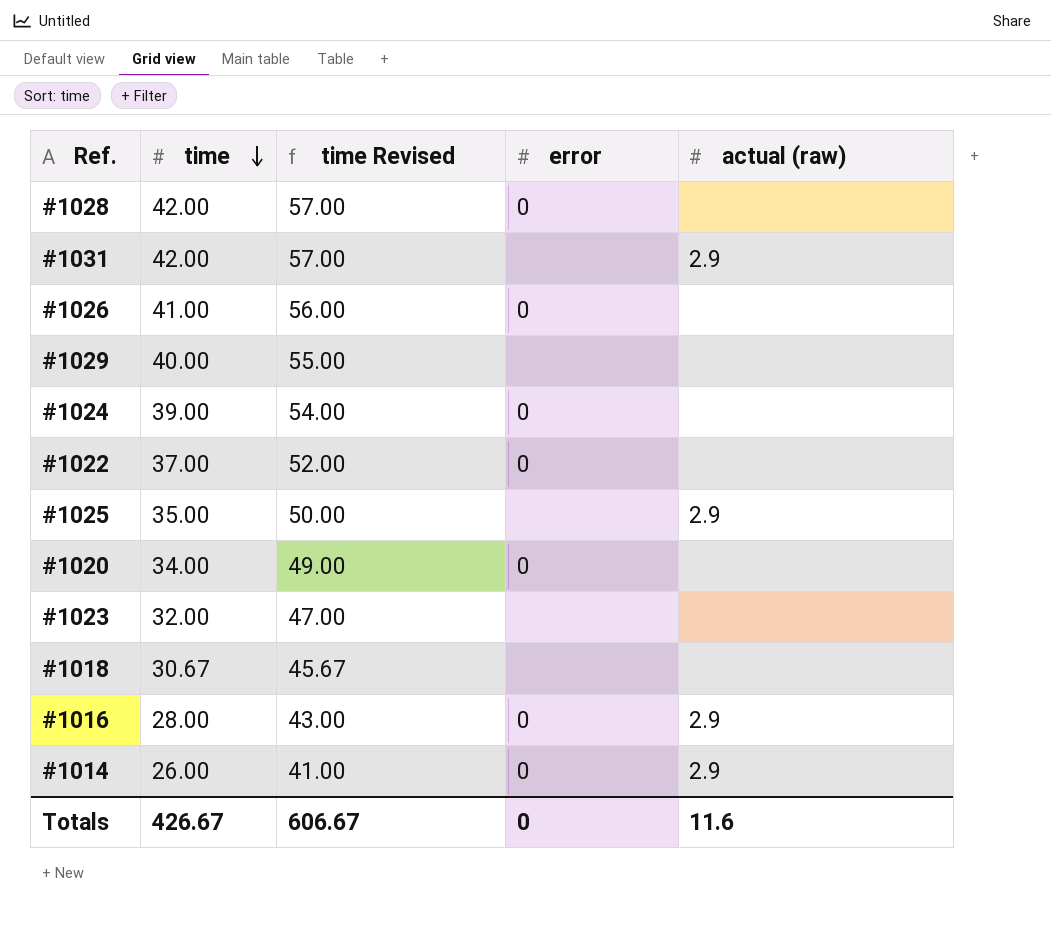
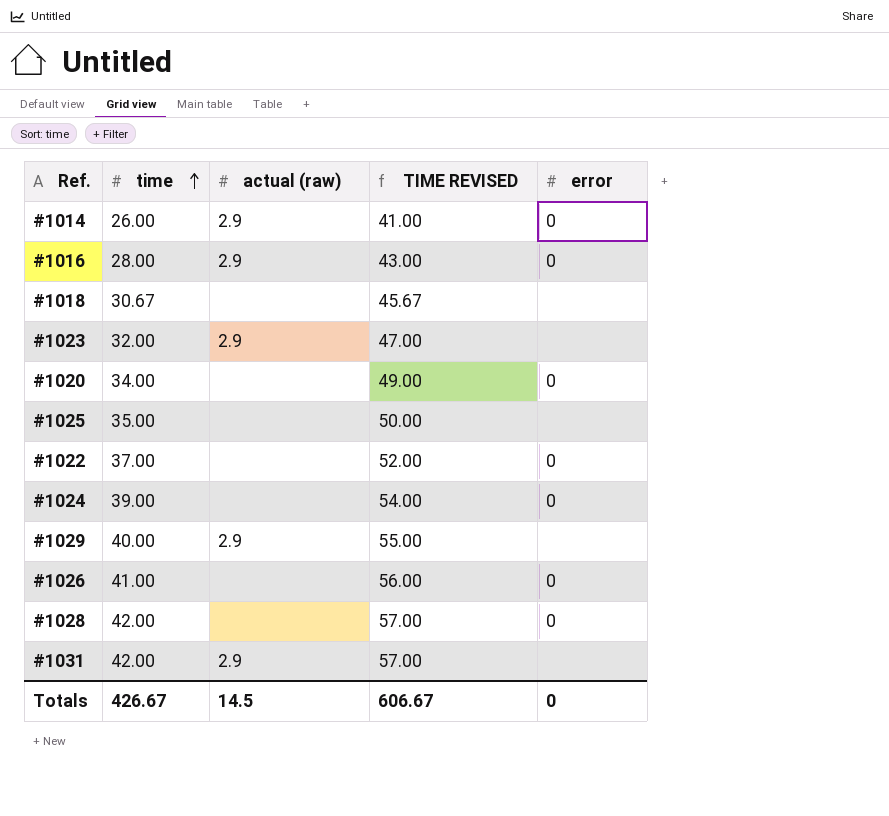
row order: time descending -> time ascending
column actual (raw) | position: 5 -> 3
column name: time Revised -> TIME REVISED
#1023 | actual (raw): none -> 2.9
#1025 | actual (raw): 2.9 -> none
#1029 | actual (raw): none -> 2.9
Totals | actual (raw): 11.6 -> 14.5

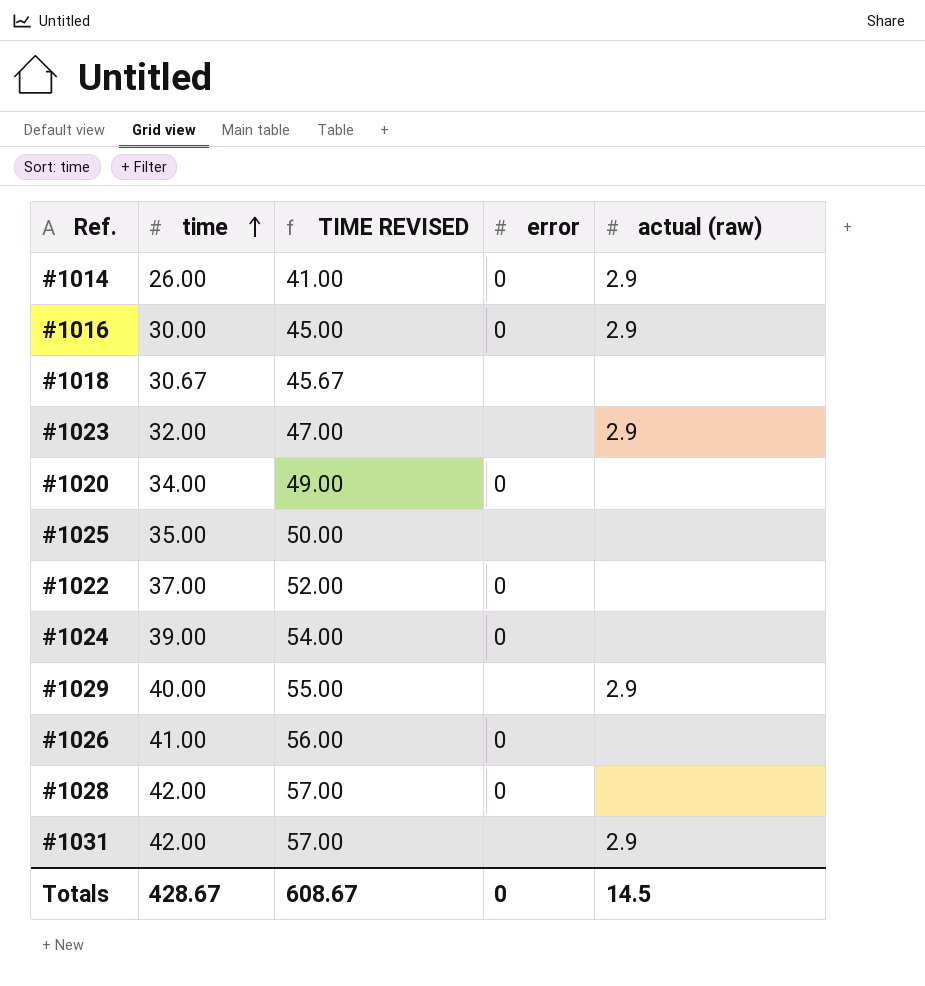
column actual (raw) | position: 3 -> 5
#1016 | time: 28.00 -> 30.00
#1016 | TIME REVISED: 43.00 -> 45.00
Totals | time: 426.67 -> 428.67
Totals | TIME REVISED: 606.67 -> 608.67

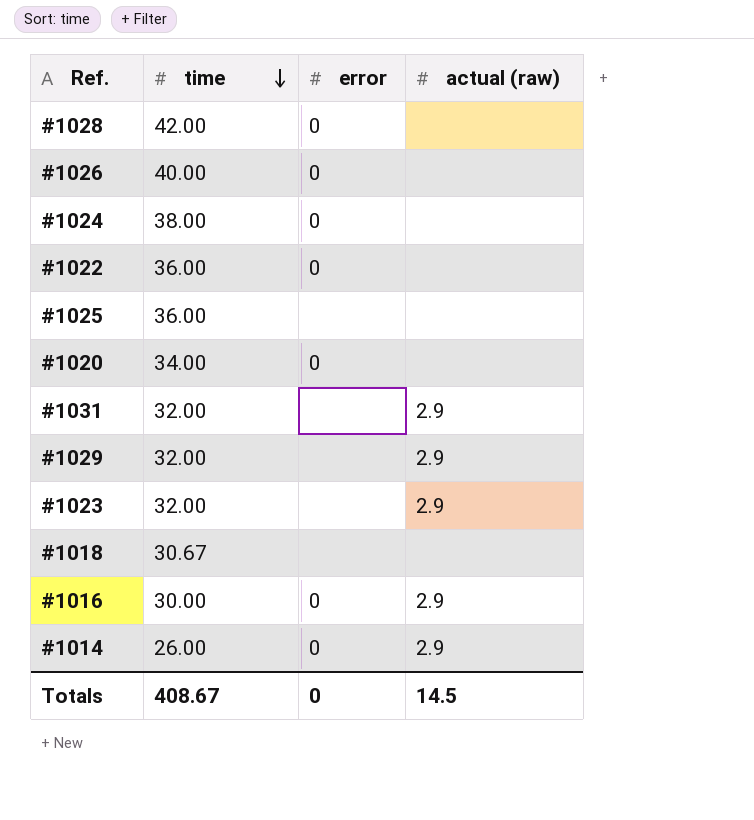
row order: time ascending -> time descending
column TIME REVISED | formula: [time] + 15 -> none
#1026 | time: 41.00 -> 40.00
#1024 | time: 39.00 -> 38.00
#1022 | time: 37.00 -> 36.00
#1025 | time: 35.00 -> 36.00
#1031 | time: 42.00 -> 32.00
#1029 | time: 40.00 -> 32.00
Totals | time: 428.67 -> 408.67

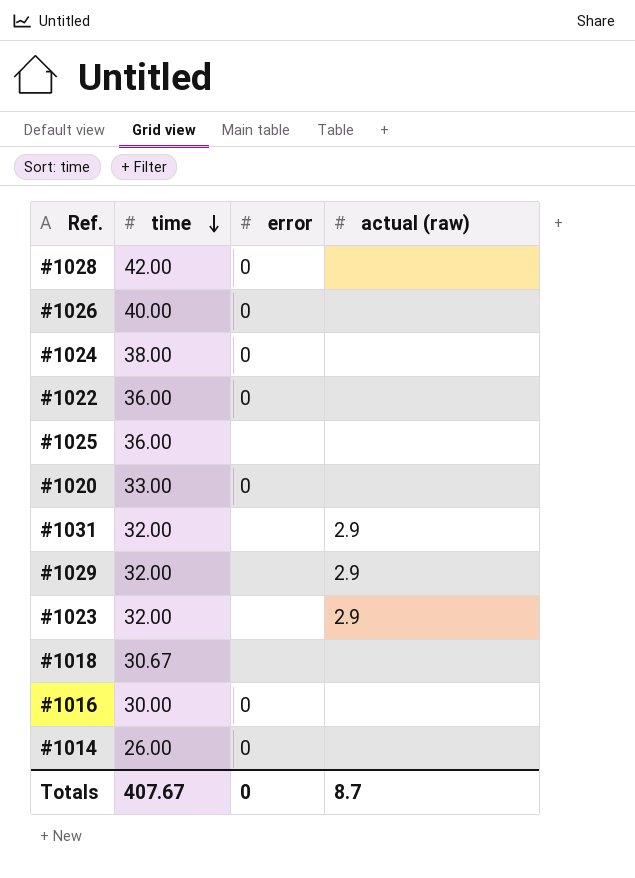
#1020 | time: 34.00 -> 33.00
#1016 | actual (raw): 2.9 -> none
#1014 | actual (raw): 2.9 -> none
Totals | time: 408.67 -> 407.67
Totals | actual (raw): 14.5 -> 8.7

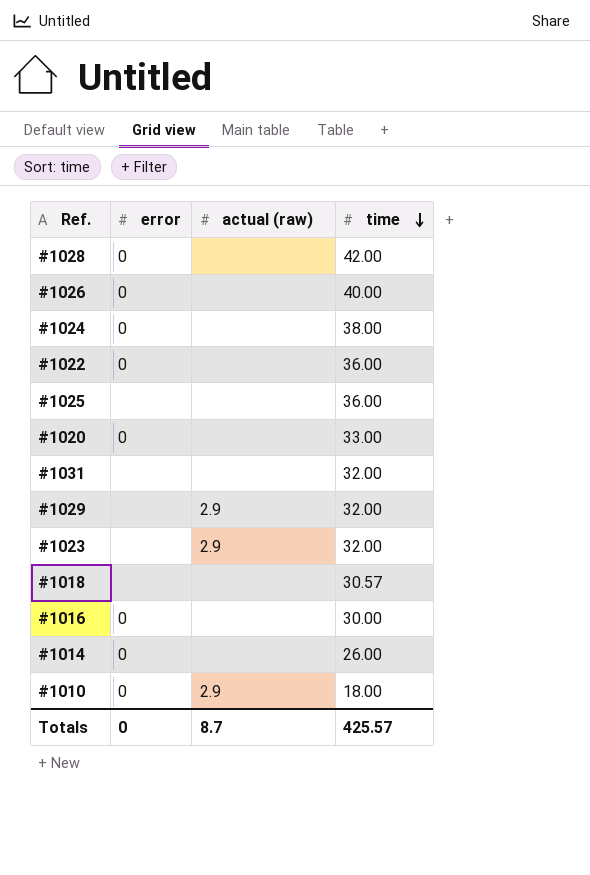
column time | position: 2 -> 4
#1031 | actual (raw): 2.9 -> none
#1018 | time: 30.67 -> 30.57
row #1010: none -> 0 | 2.9 | 18.00
Totals | time: 407.67 -> 425.57

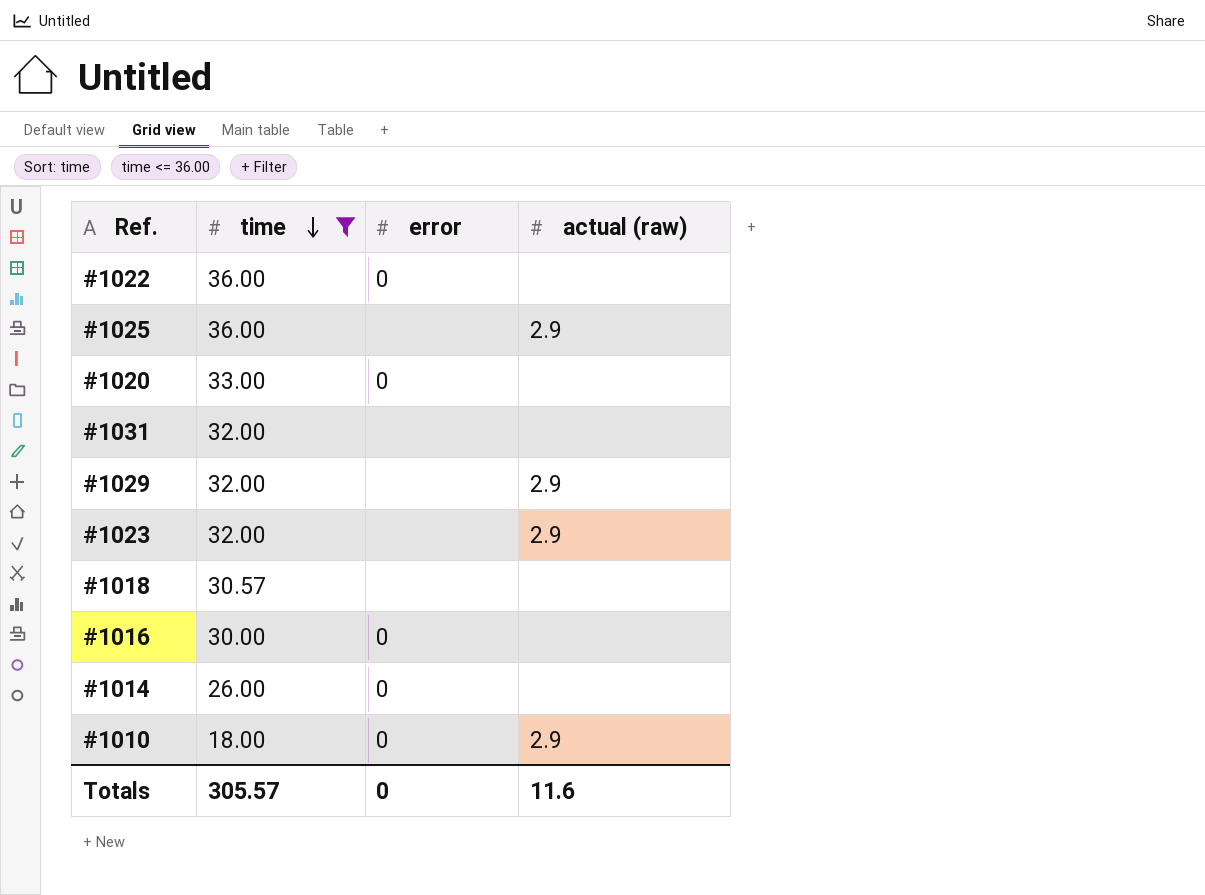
filter: none -> time <= 36.00
column time | position: 4 -> 2
#1025 | actual (raw): none -> 2.9
Totals | time: 425.57 -> 305.57
Totals | actual (raw): 8.7 -> 11.6

